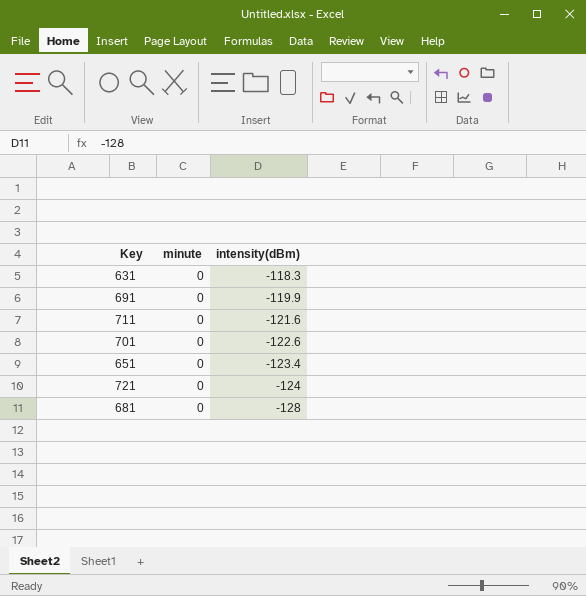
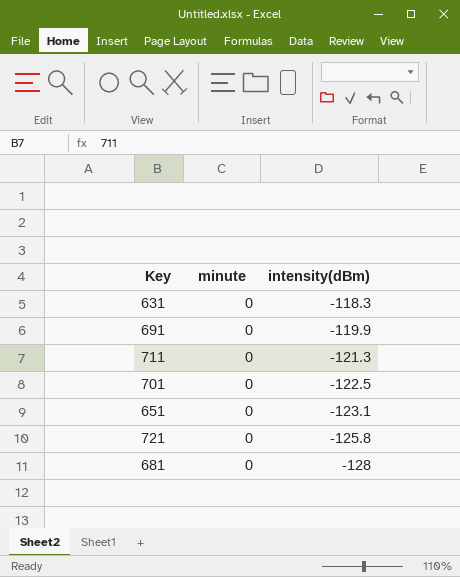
711 | intensity(dBm): -121.6 -> -121.3
701 | intensity(dBm): -122.6 -> -122.5
651 | intensity(dBm): -123.4 -> -123.1
721 | intensity(dBm): -124 -> -125.8

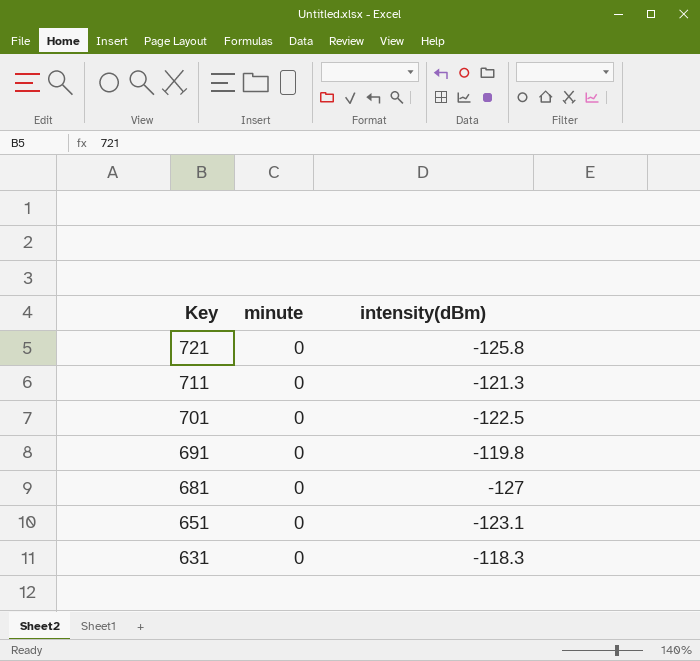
row order: intensity(dBm) descending -> Key descending
691 | intensity(dBm): -119.9 -> -119.8
681 | intensity(dBm): -128 -> -127

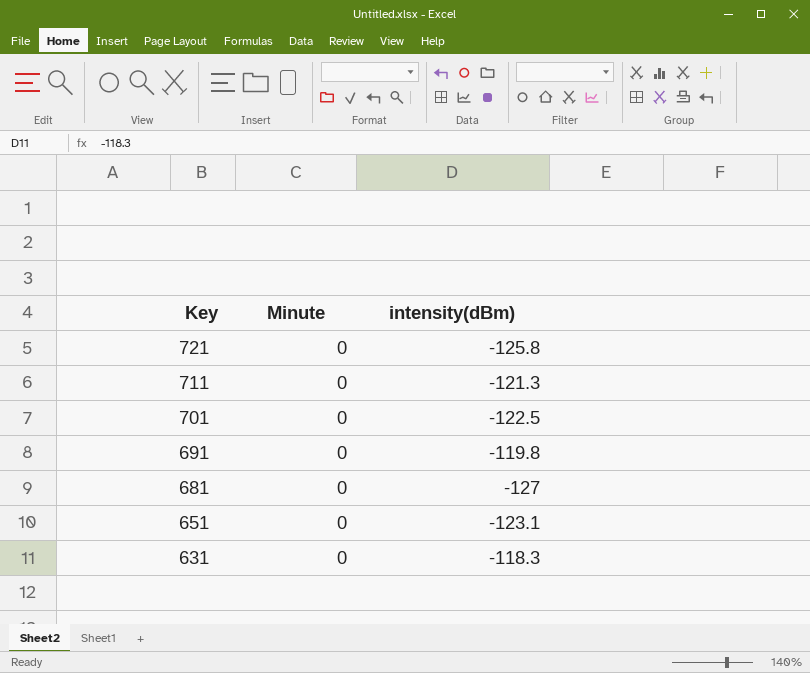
column name: minute -> Minute

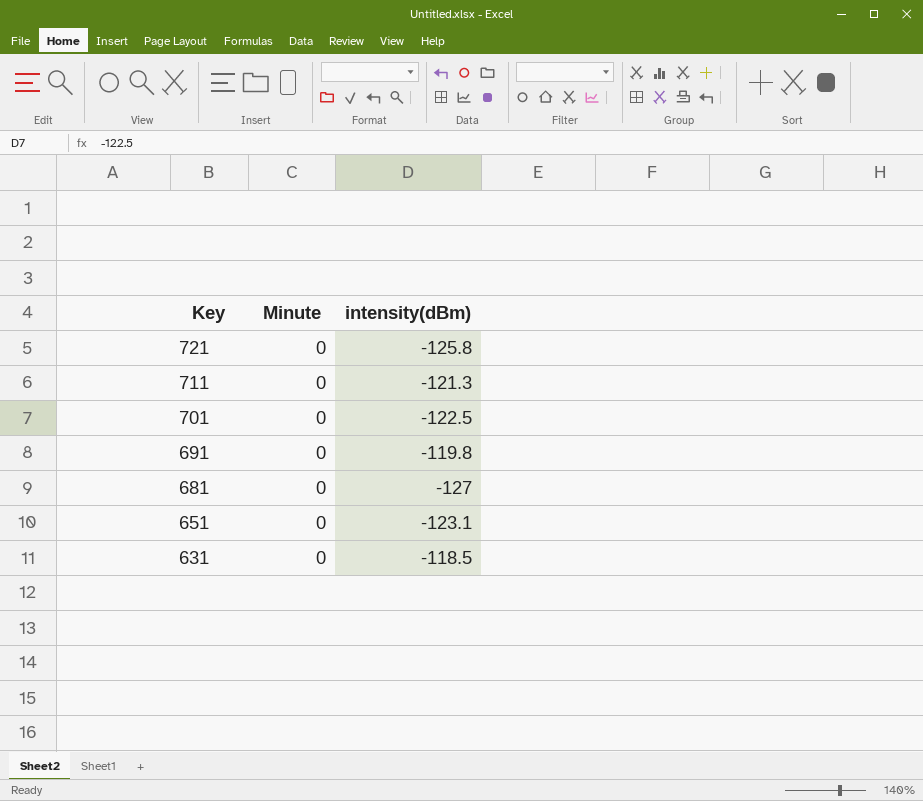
631 | intensity(dBm): -118.3 -> -118.5

